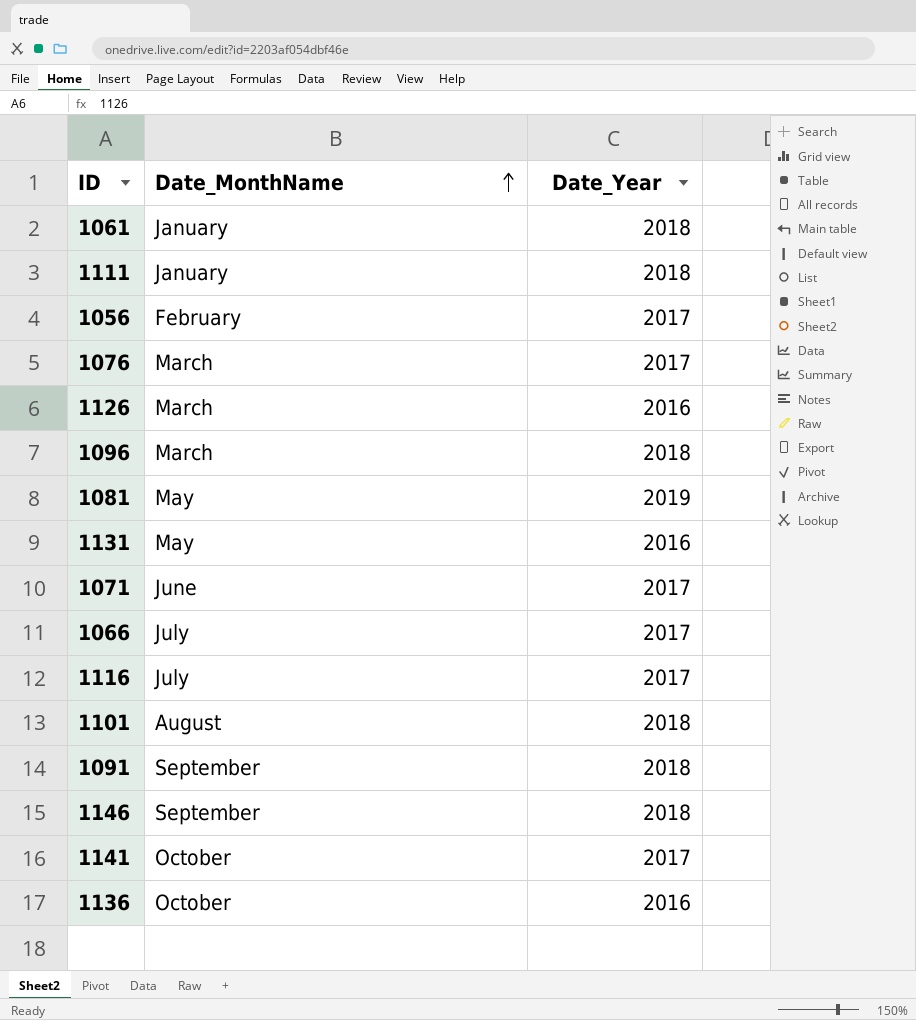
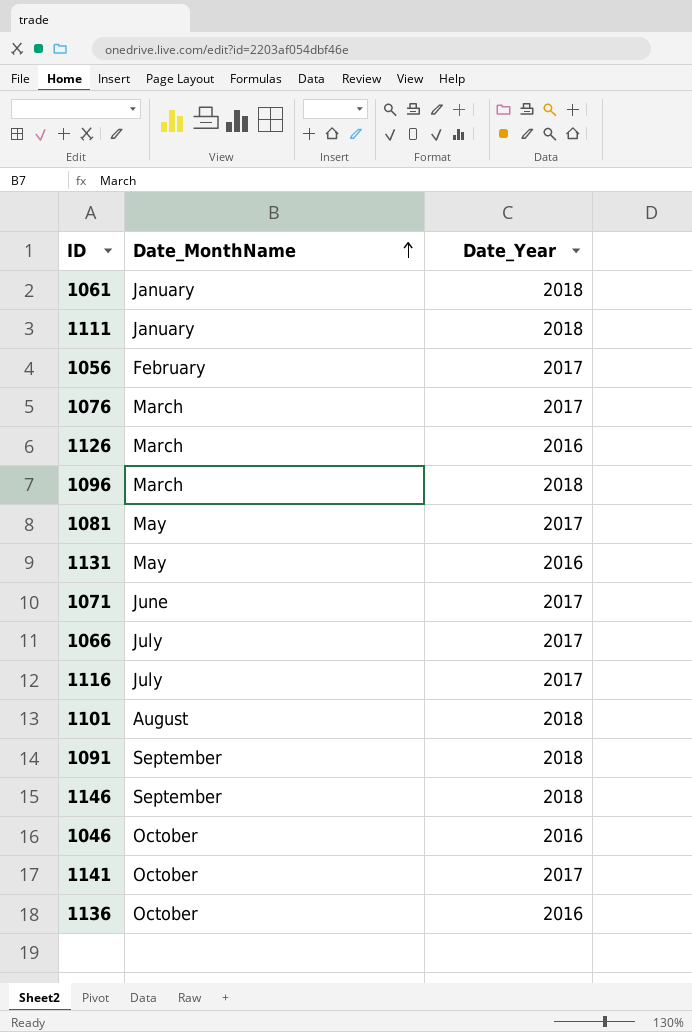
1081 | Date_Year: 2019 -> 2017
row 1046: none -> October | 2016

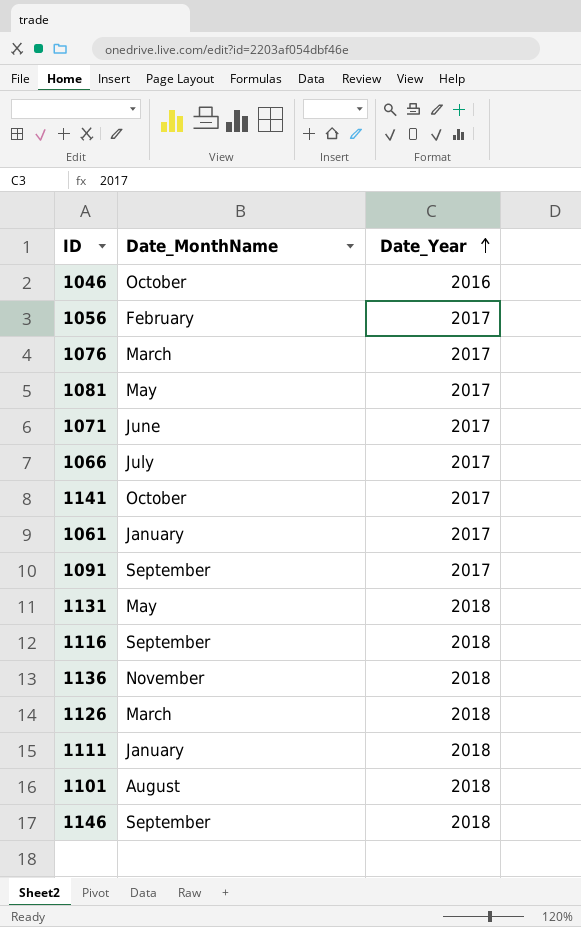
row order: Date_MonthName ascending -> Date_Year ascending
row 1096: March | 2018 -> none
1061 | Date_Year: 2018 -> 2017
1091 | Date_Year: 2018 -> 2017
1131 | Date_Year: 2016 -> 2018
1116 | Date_MonthName: July -> September
1116 | Date_Year: 2017 -> 2018
1136 | Date_MonthName: October -> November
1136 | Date_Year: 2016 -> 2018
1126 | Date_Year: 2016 -> 2018

